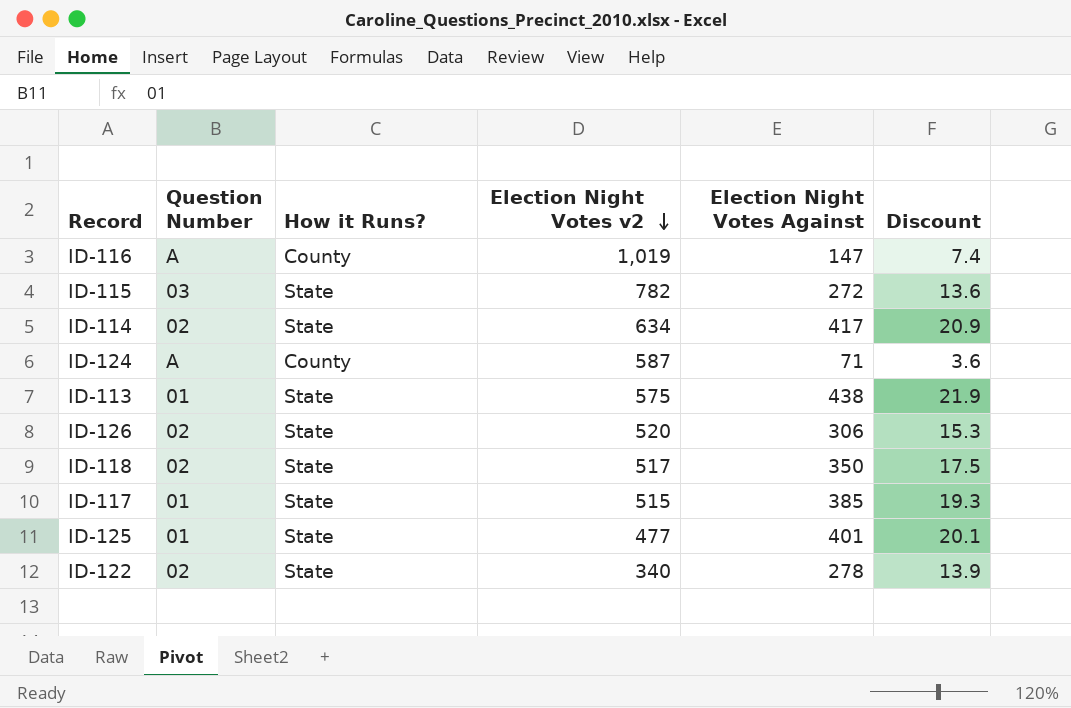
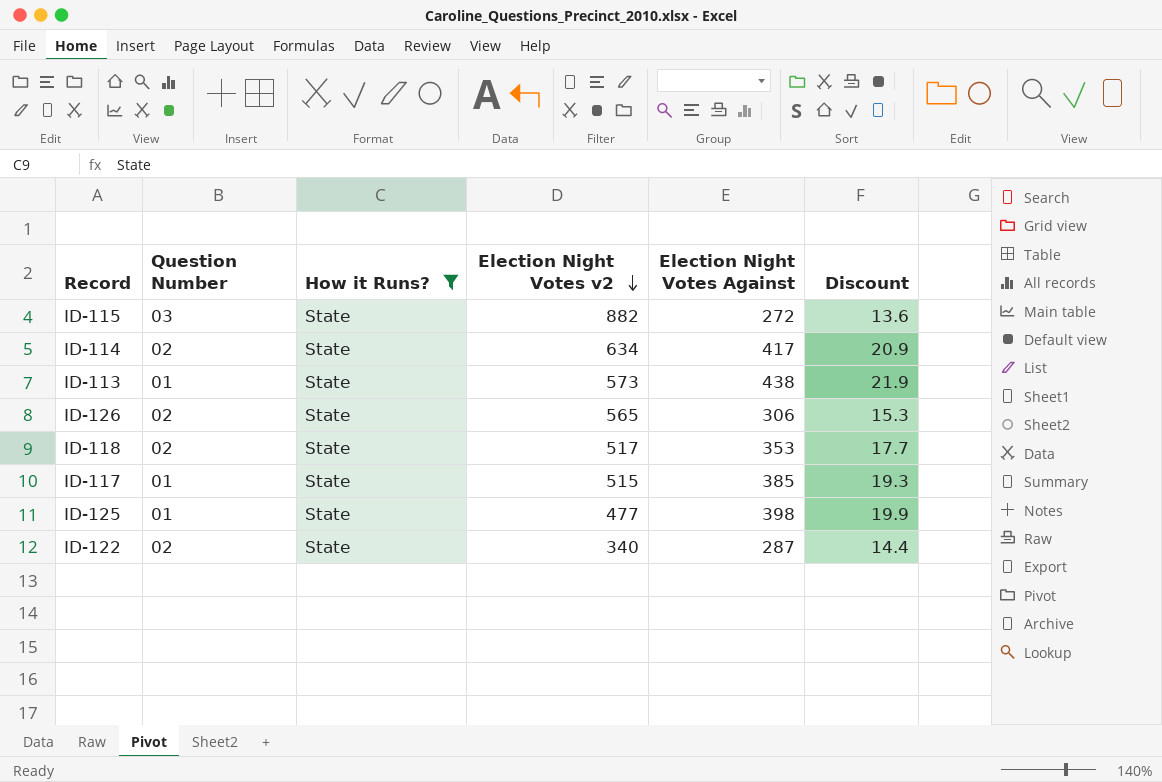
filter: none -> How it Runs? = State
ID-115 | Election Night Votes v2: 782 -> 882
ID-113 | Election Night Votes v2: 575 -> 573
ID-126 | Election Night Votes v2: 520 -> 565
ID-118 | Election Night Votes Against: 350 -> 353
ID-118 | Discount: 17.5 -> 17.7
ID-125 | Election Night Votes Against: 401 -> 398
ID-125 | Discount: 20.1 -> 19.9
ID-122 | Election Night Votes Against: 278 -> 287
ID-122 | Discount: 13.9 -> 14.4

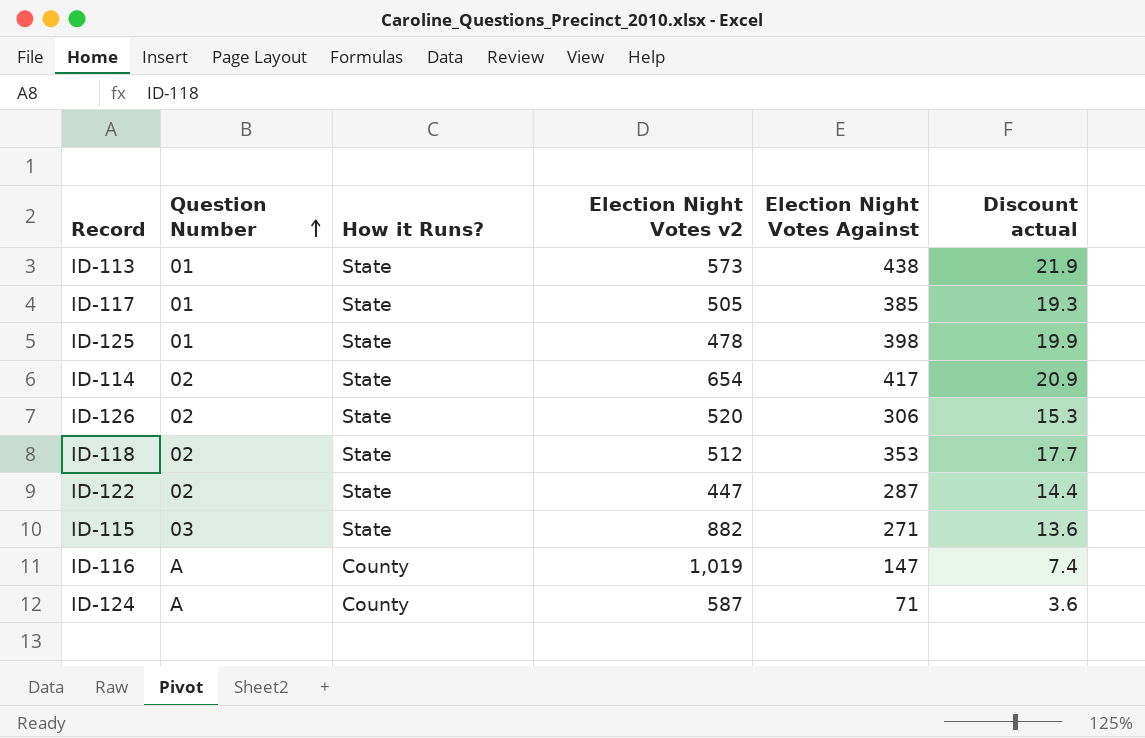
filter: How it Runs? = State -> none
row order: Election Night Votes v2 descending -> Question Number ascending
column name: Discount -> Discount actual
ID-117 | Election Night Votes v2: 515 -> 505
ID-125 | Election Night Votes v2: 477 -> 478
ID-114 | Election Night Votes v2: 634 -> 654
ID-126 | Election Night Votes v2: 565 -> 520
ID-118 | Election Night Votes v2: 517 -> 512
ID-122 | Election Night Votes v2: 340 -> 447
ID-115 | Election Night Votes Against: 272 -> 271

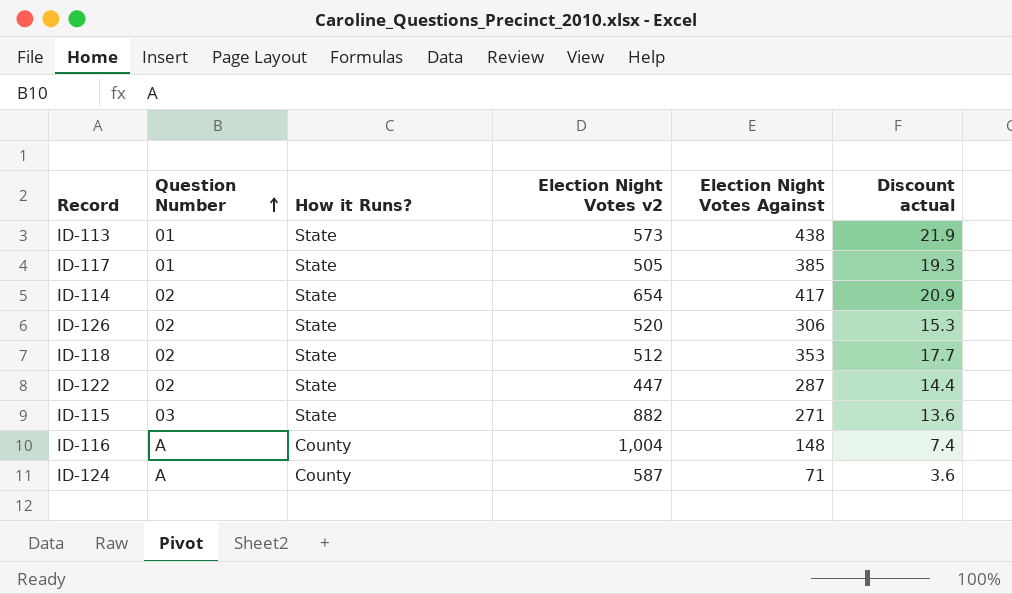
row ID-125: 01 | State | 478 | 398 | 19.9 -> none
ID-116 | Election Night Votes v2: 1,019 -> 1,004
ID-116 | Election Night Votes Against: 147 -> 148

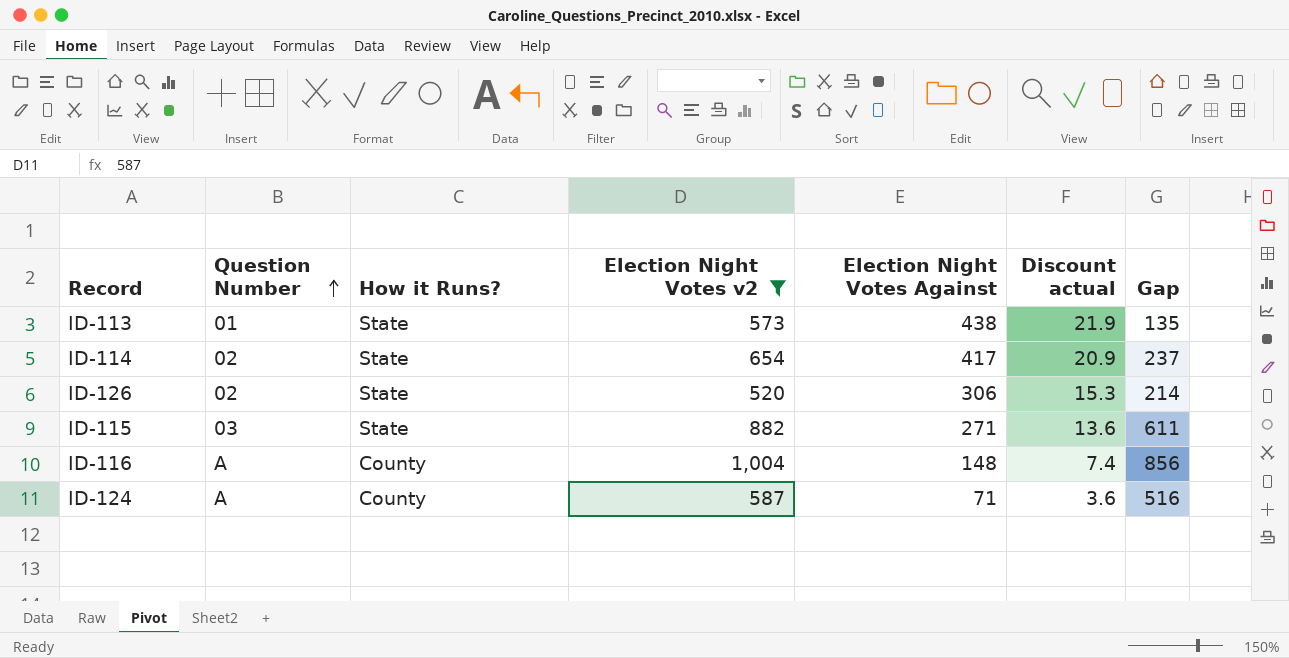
filter: none -> Election Night Votes v2 >= 520
column Gap | formula: none -> [Election Night Votes v2] - [Election Night Votes Against]

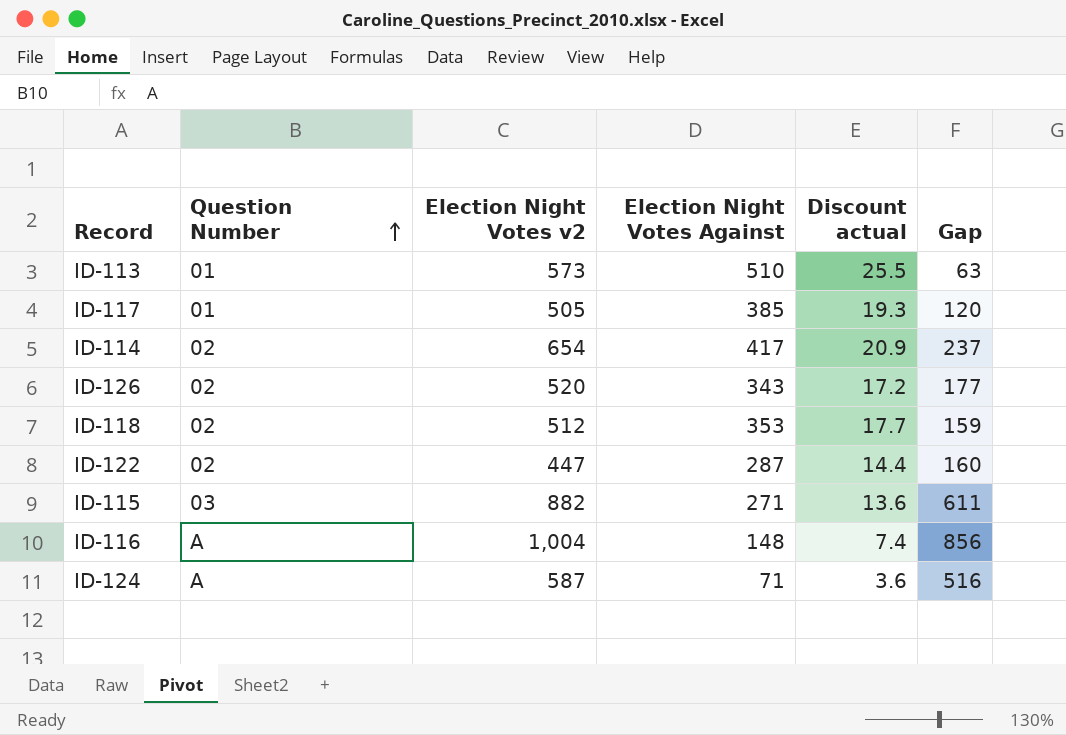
filter: Election Night Votes v2 >= 520 -> none
column How it Runs? | position: 3 -> none
ID-113 | Election Night Votes Against: 438 -> 510
ID-113 | Discount actual: 21.9 -> 25.5
ID-113 | Gap: 135 -> 63
ID-126 | Election Night Votes Against: 306 -> 343
ID-126 | Discount actual: 15.3 -> 17.2
ID-126 | Gap: 214 -> 177

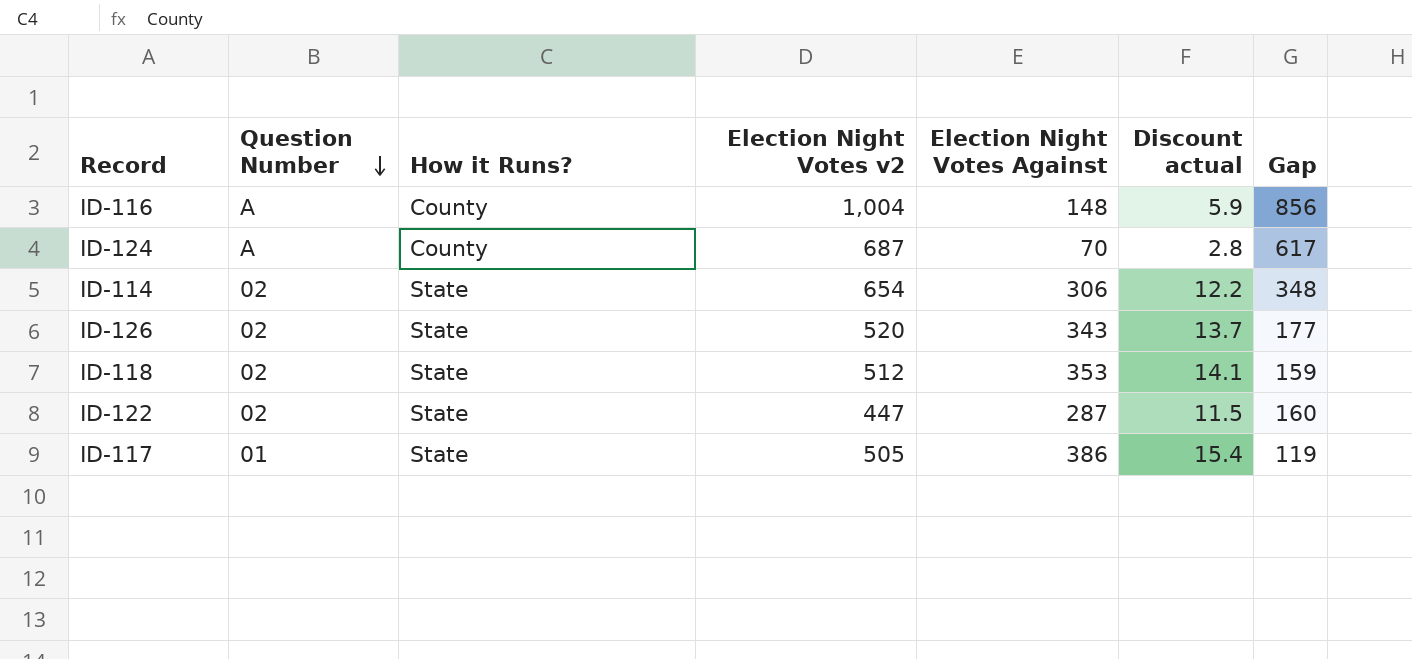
row order: Question Number ascending -> Question Number descending
column How it Runs? | position: none -> 3
column Discount actual | formula: [Election Night Votes Against] * 0.05 -> [Election Night Votes Against] * 0.04
row ID-113: 01 | 573 | 510 | 25.5 | 63 -> none
row ID-115: 03 | 882 | 271 | 13.6 | 611 -> none
ID-124 | Election Night Votes v2: 587 -> 687
ID-124 | Election Night Votes Against: 71 -> 70
ID-124 | Gap: 516 -> 617
ID-114 | Election Night Votes Against: 417 -> 306
ID-114 | Gap: 237 -> 348
ID-117 | Election Night Votes Against: 385 -> 386
ID-117 | Gap: 120 -> 119

